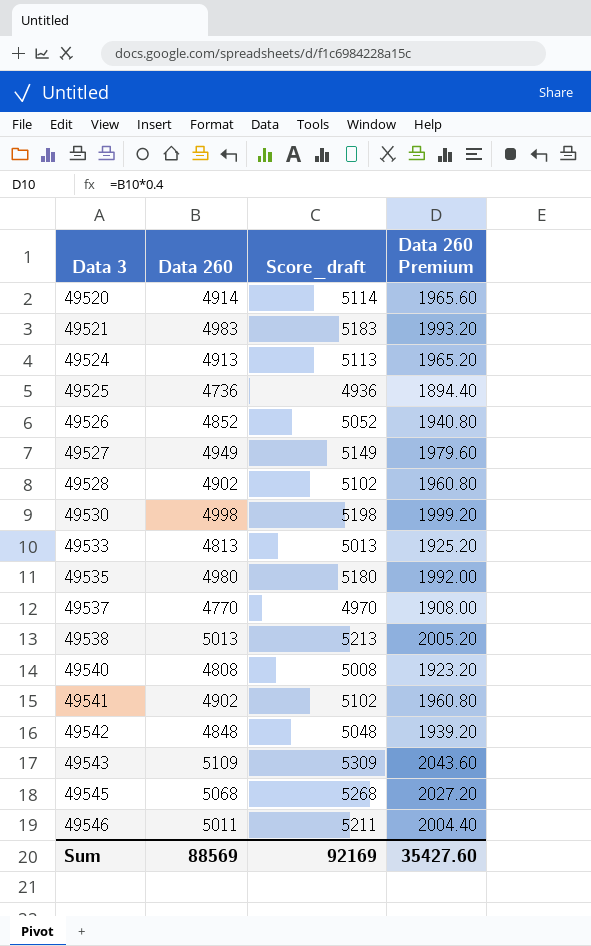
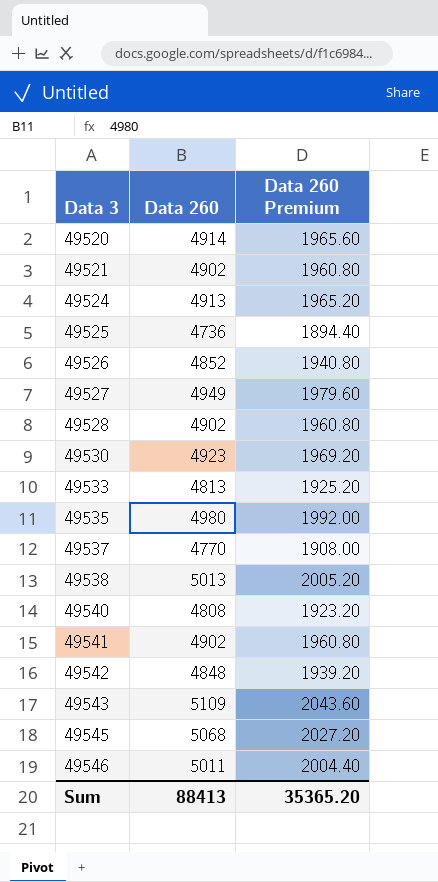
column Score_draft | formula: [Data 260] + 200 -> none
49521 | Data 260: 4983 -> 4902
49521 | Data 260 Premium: 1993.20 -> 1960.80
49530 | Data 260: 4998 -> 4923
49530 | Data 260 Premium: 1999.20 -> 1969.20
Sum | Data 260: 88569 -> 88413
Sum | Data 260 Premium: 35427.60 -> 35365.20

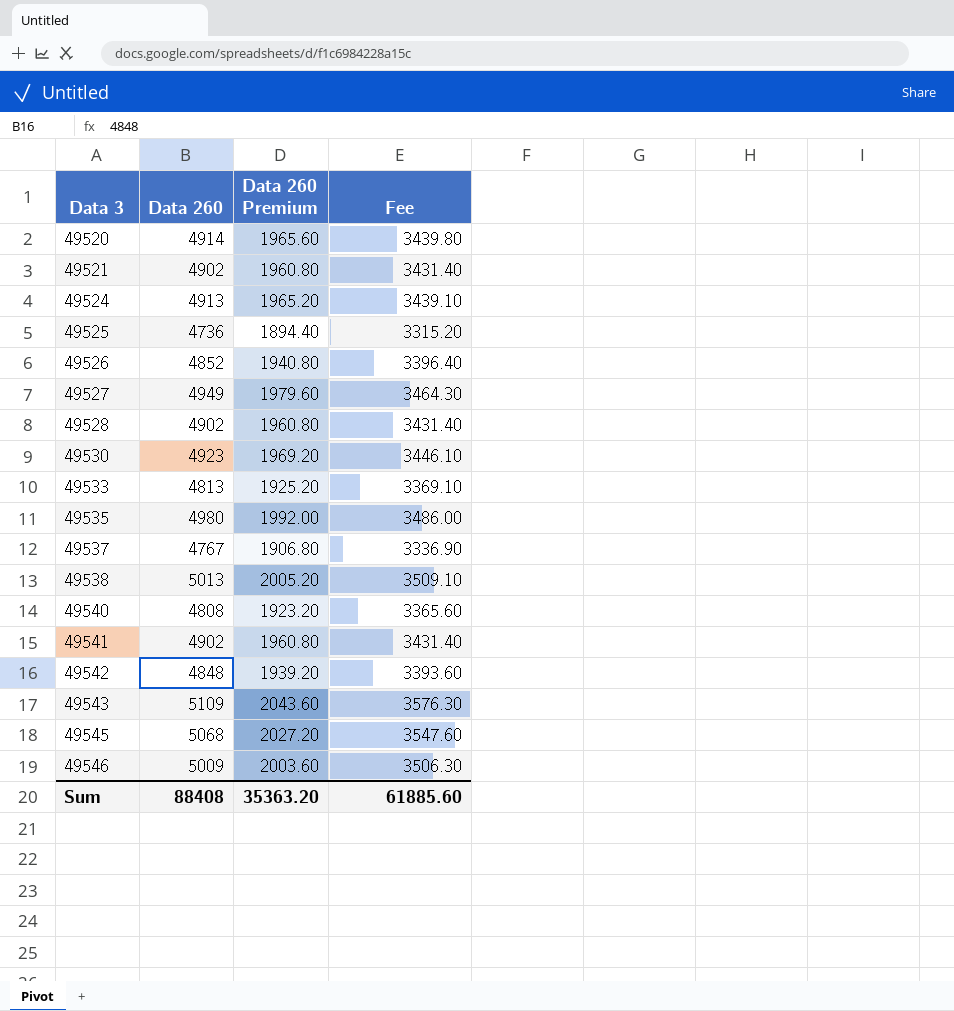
column Fee | formula: none -> [Data 260] * 0.7
49537 | Data 260: 4770 -> 4767
49537 | Data 260 Premium: 1908.00 -> 1906.80
49546 | Data 260: 5011 -> 5009
49546 | Data 260 Premium: 2004.40 -> 2003.60
Sum | Data 260: 88413 -> 88408
Sum | Data 260 Premium: 35365.20 -> 35363.20

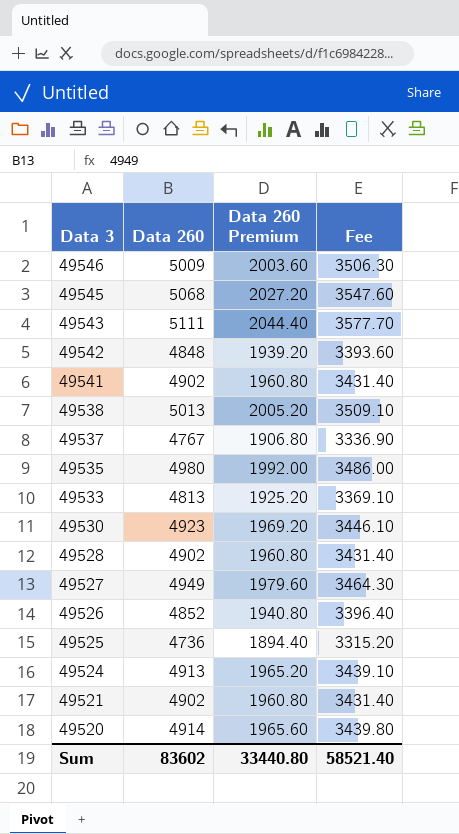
row order: Data 3 ascending -> Data 3 descending
row 49540: 4808 | 1923.20 | 3365.60 -> none
49543 | Data 260: 5109 -> 5111
49543 | Data 260 Premium: 2043.60 -> 2044.40
49543 | Fee: 3576.30 -> 3577.70
Sum | Data 260: 88408 -> 83602
Sum | Data 260 Premium: 35363.20 -> 33440.80
Sum | Fee: 61885.60 -> 58521.40

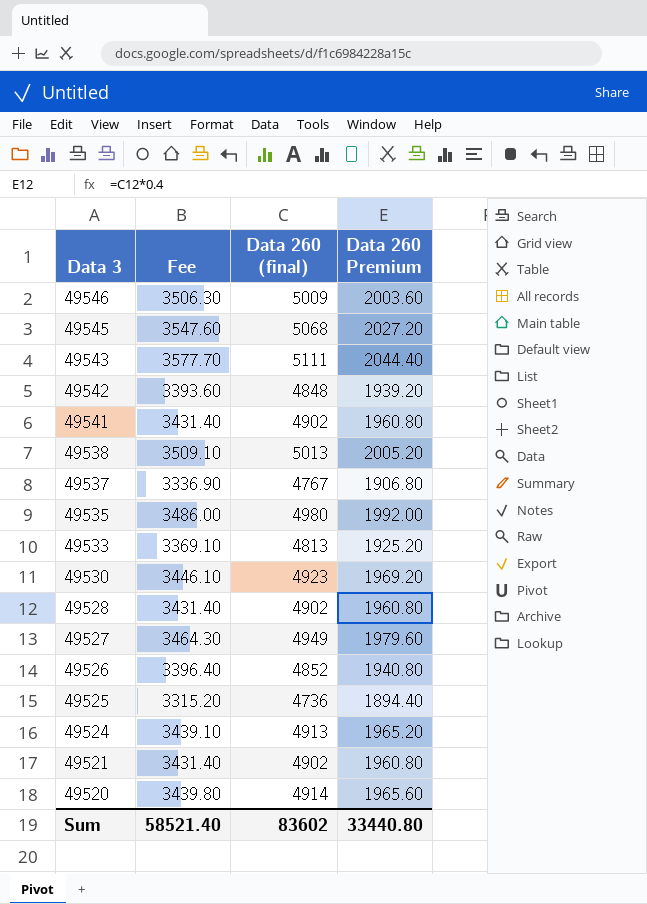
column Fee | position: 4 -> 2
column name: Data 260 -> Data 260 (final)

